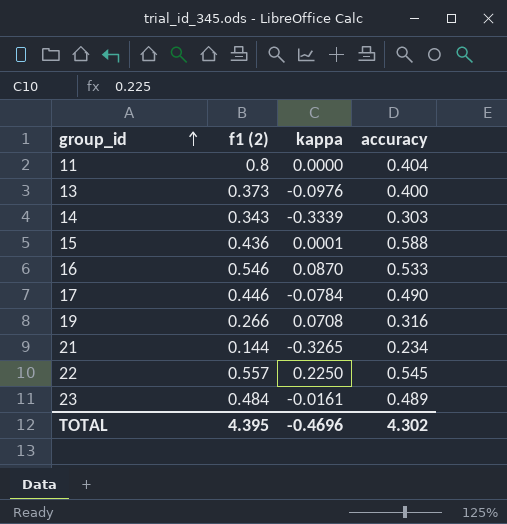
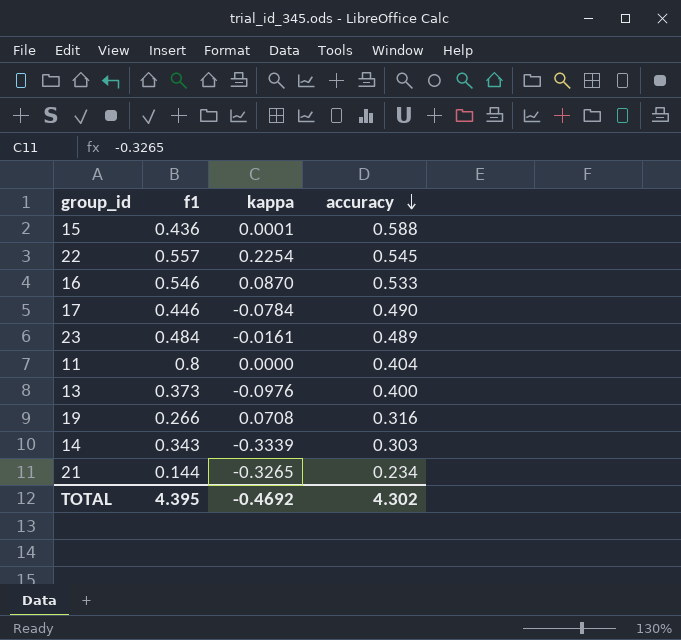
row order: group_id ascending -> accuracy descending
column name: f1 (2) -> f1
22 | kappa: 0.2250 -> 0.2254
TOTAL | kappa: -0.4696 -> -0.4692

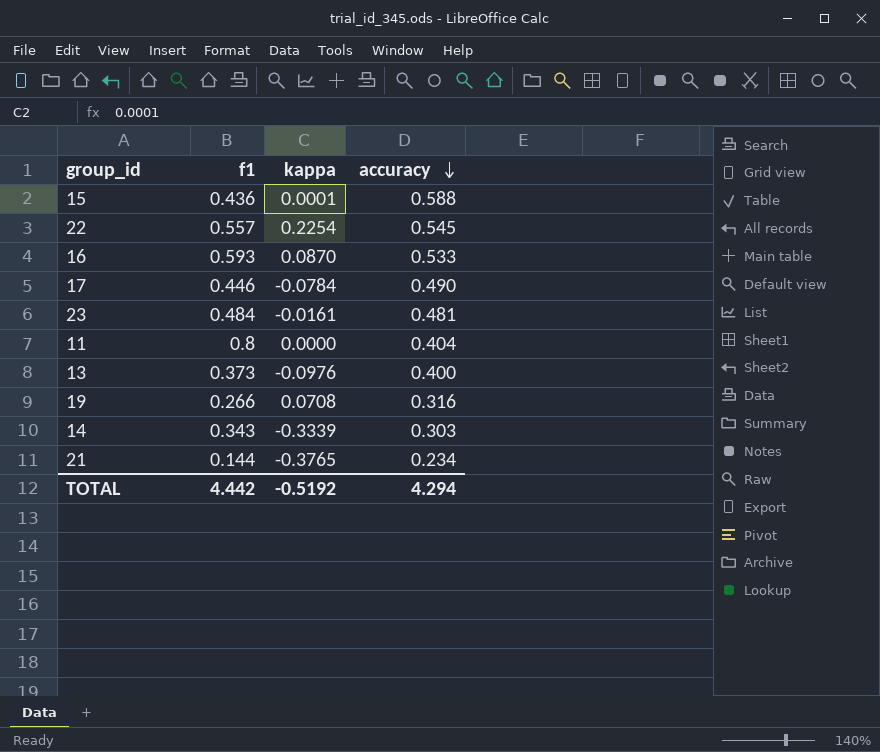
16 | f1: 0.546 -> 0.593
23 | accuracy: 0.489 -> 0.481
21 | kappa: -0.3265 -> -0.3765
TOTAL | f1: 4.395 -> 4.442
TOTAL | kappa: -0.4692 -> -0.5192
TOTAL | accuracy: 4.302 -> 4.294

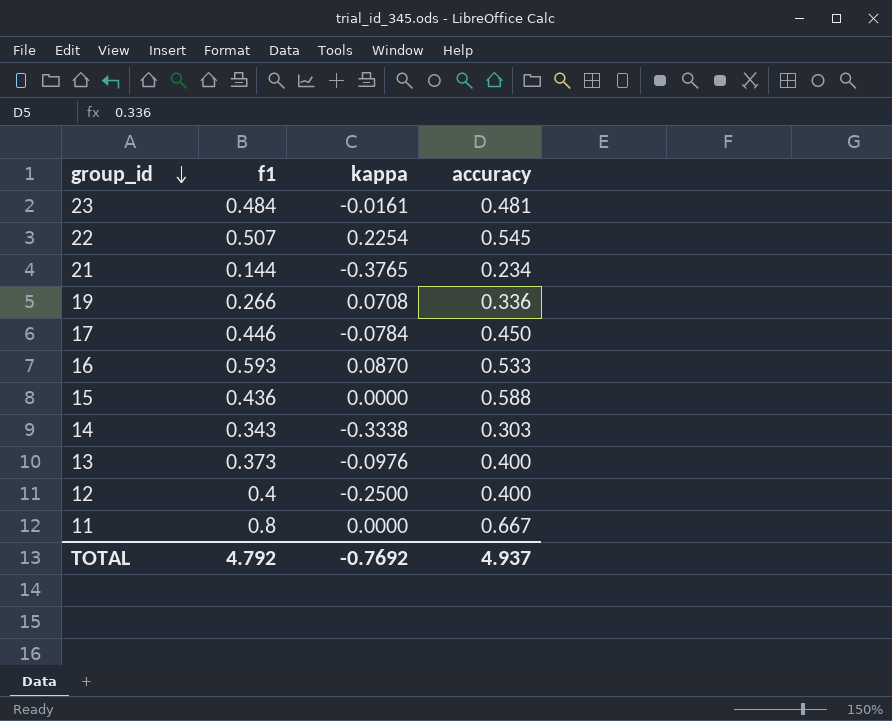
row order: accuracy descending -> group_id descending
22 | f1: 0.557 -> 0.507
19 | accuracy: 0.316 -> 0.336
17 | accuracy: 0.490 -> 0.450
15 | kappa: 0.0001 -> 0.0000
14 | kappa: -0.3339 -> -0.3338
row 12: none -> 0.4 | -0.2500 | 0.400
11 | accuracy: 0.404 -> 0.667
TOTAL | f1: 4.442 -> 4.792
TOTAL | kappa: -0.5192 -> -0.7692
TOTAL | accuracy: 4.294 -> 4.937

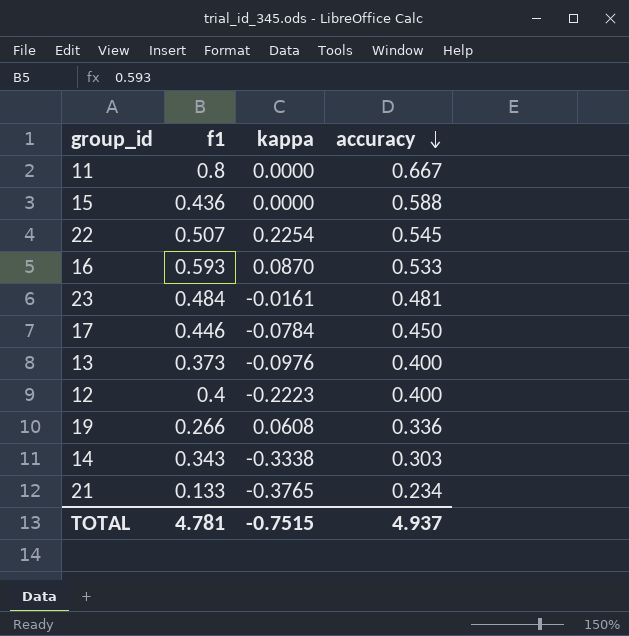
row order: group_id descending -> accuracy descending
12 | kappa: -0.2500 -> -0.2223
19 | kappa: 0.0708 -> 0.0608
21 | f1: 0.144 -> 0.133
TOTAL | f1: 4.792 -> 4.781
TOTAL | kappa: -0.7692 -> -0.7515

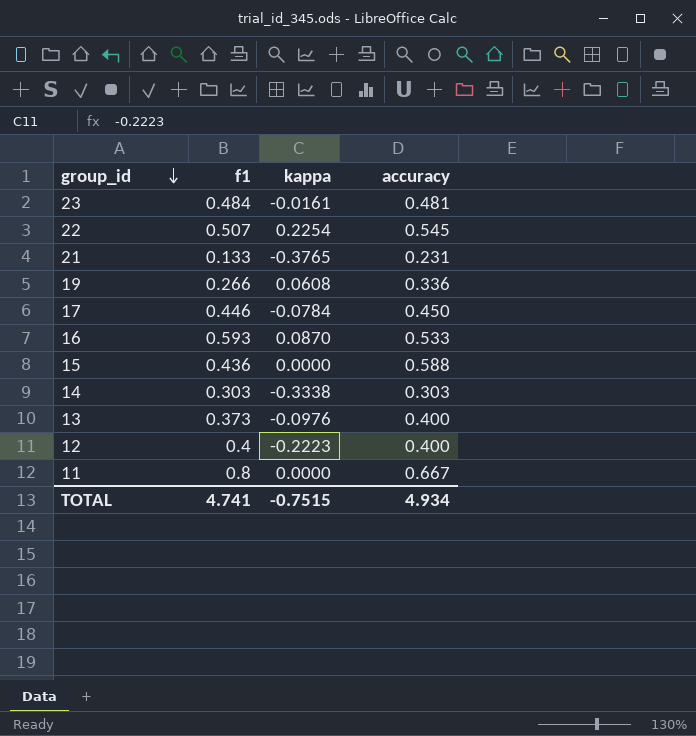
row order: accuracy descending -> group_id descending
21 | accuracy: 0.234 -> 0.231
14 | f1: 0.343 -> 0.303
TOTAL | f1: 4.781 -> 4.741
TOTAL | accuracy: 4.937 -> 4.934

